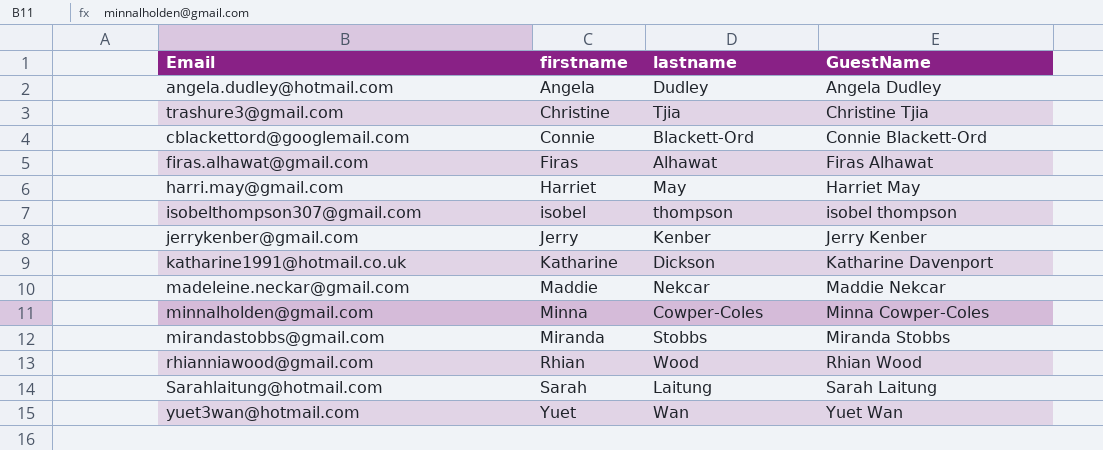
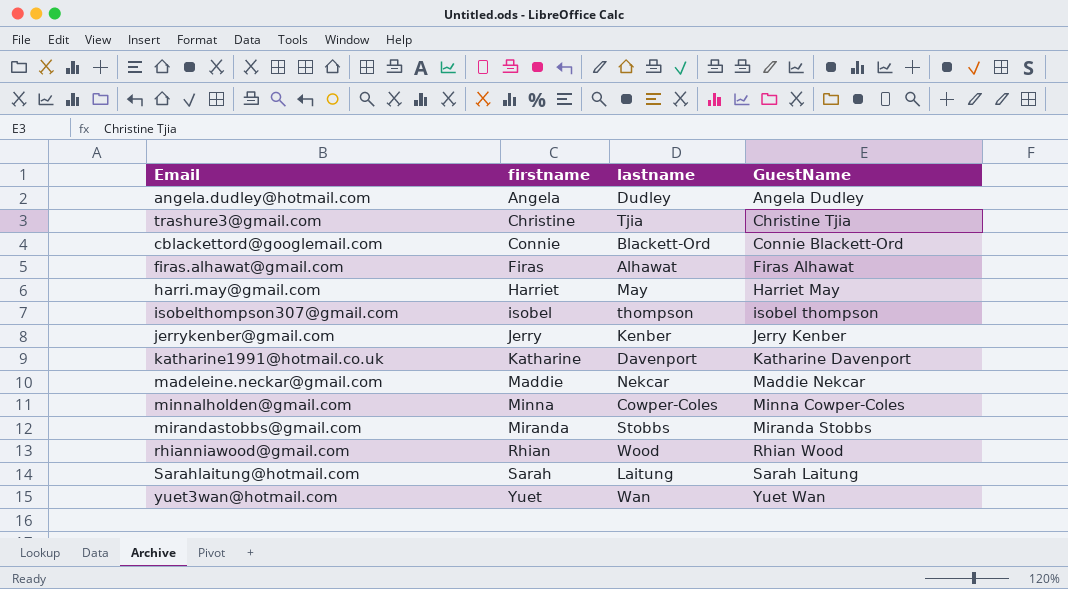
katharine1991@hotmail.co.uk | lastname: Dickson -> Davenport

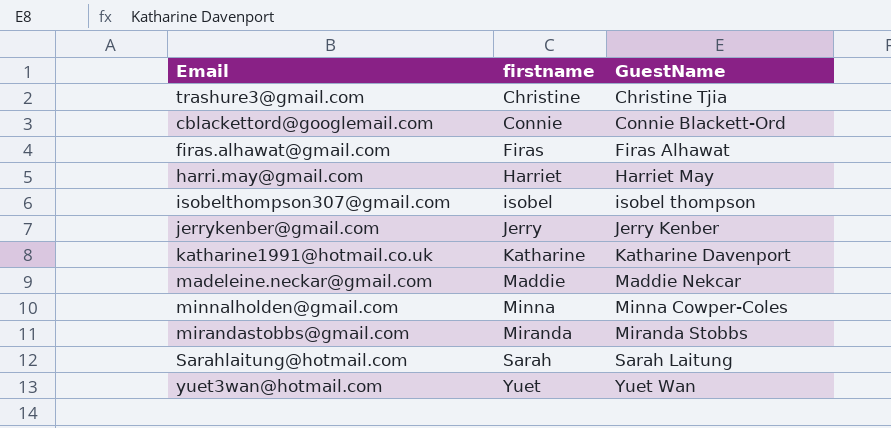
column lastname | position: 3 -> none
row angela.dudley@hotmail.com: Angela | Dudley | Angela Dudley -> none
row rhianniawood@gmail.com: Rhian | Wood | Rhian Wood -> none

